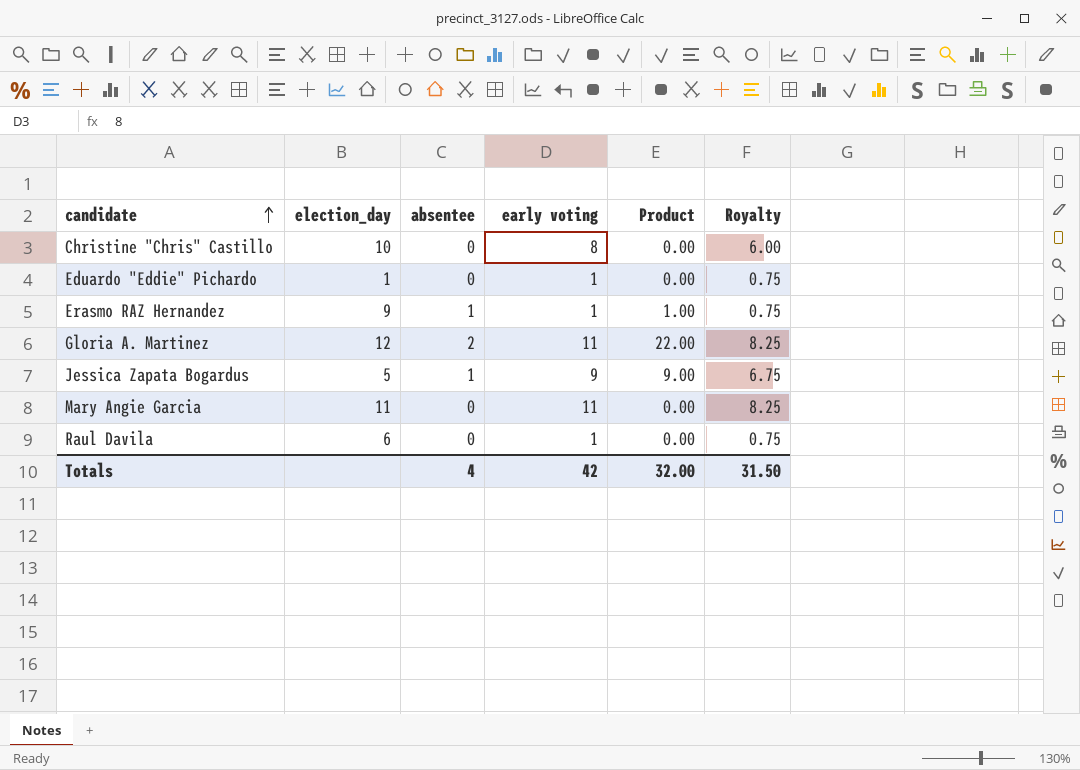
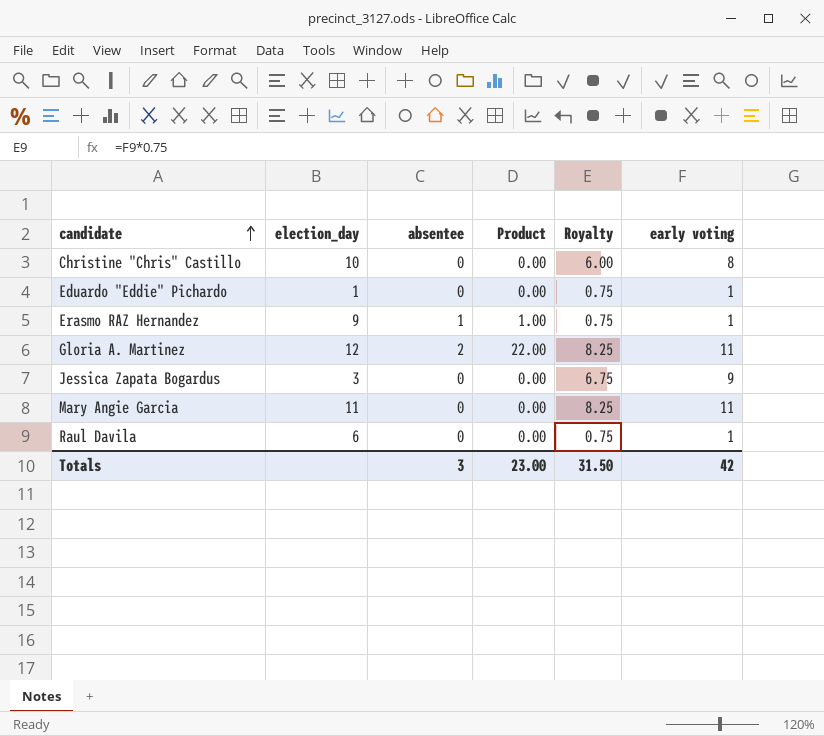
column early voting | position: 4 -> 6
Jessica Zapata Bogardus | election_day: 5 -> 3
Jessica Zapata Bogardus | absentee: 1 -> 0
Jessica Zapata Bogardus | Product: 9.00 -> 0.00
Totals | absentee: 4 -> 3
Totals | Product: 32.00 -> 23.00

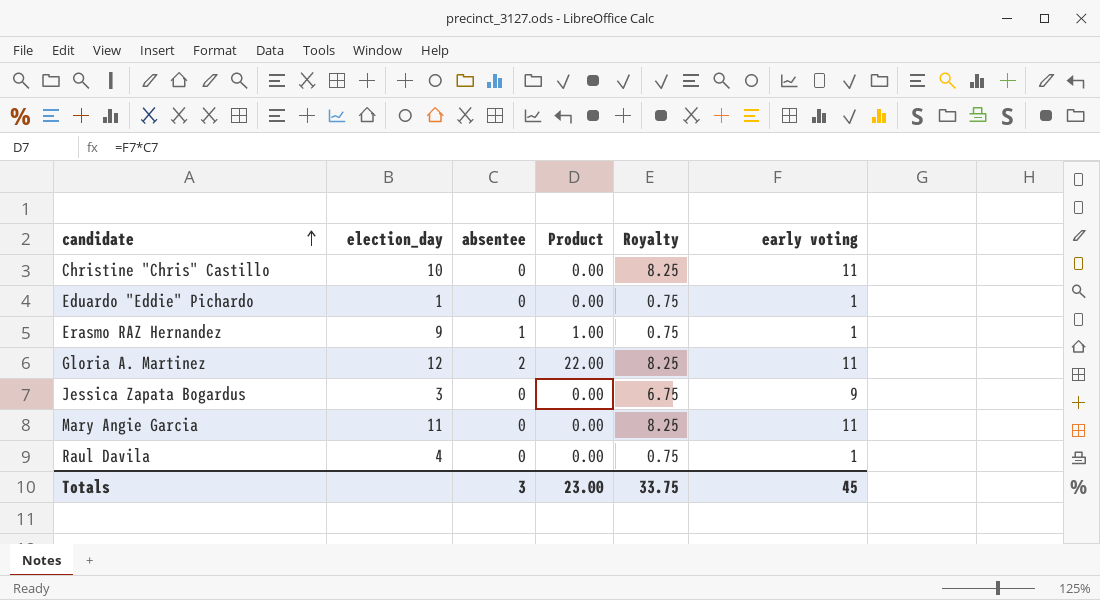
Christine "Chris" Castillo | Royalty: 6.00 -> 8.25
Christine "Chris" Castillo | early voting: 8 -> 11
Raul Davila | election_day: 6 -> 4
Totals | Royalty: 31.50 -> 33.75
Totals | early voting: 42 -> 45

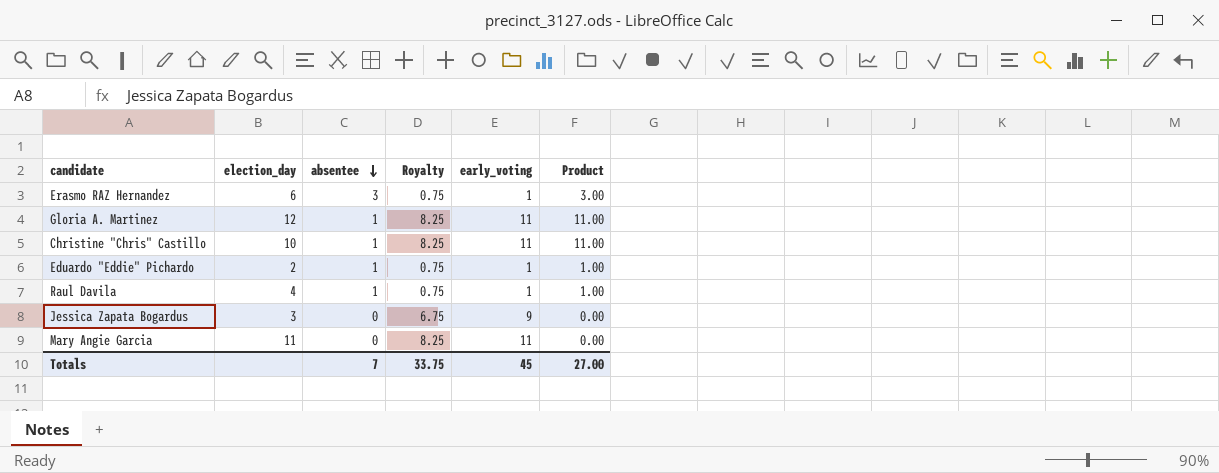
row order: candidate ascending -> absentee descending
column name: early voting -> early_voting
column Product | position: 4 -> 6
Erasmo RAZ Hernandez | election_day: 9 -> 6
Erasmo RAZ Hernandez | absentee: 1 -> 3
Erasmo RAZ Hernandez | Product: 1.00 -> 3.00
Gloria A. Martinez | absentee: 2 -> 1
Gloria A. Martinez | Product: 22.00 -> 11.00
Christine "Chris" Castillo | absentee: 0 -> 1
Christine "Chris" Castillo | Product: 0.00 -> 11.00
Eduardo "Eddie" Pichardo | election_day: 1 -> 2
Eduardo "Eddie" Pichardo | absentee: 0 -> 1
Eduardo "Eddie" Pichardo | Product: 0.00 -> 1.00
Raul Davila | absentee: 0 -> 1
Raul Davila | Product: 0.00 -> 1.00
Totals | absentee: 3 -> 7
Totals | Product: 23.00 -> 27.00

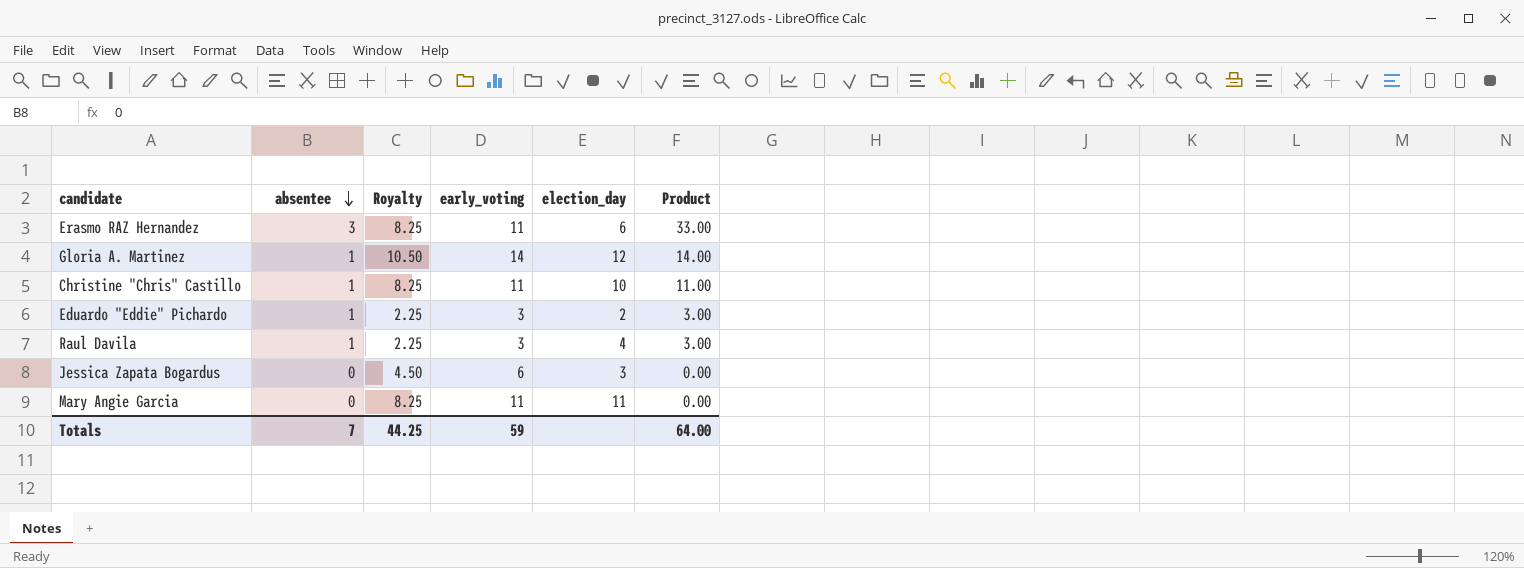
column election_day | position: 2 -> 5
Erasmo RAZ Hernandez | Royalty: 0.75 -> 8.25
Erasmo RAZ Hernandez | early_voting: 1 -> 11
Erasmo RAZ Hernandez | Product: 3.00 -> 33.00
Gloria A. Martinez | Royalty: 8.25 -> 10.50
Gloria A. Martinez | early_voting: 11 -> 14
Gloria A. Martinez | Product: 11.00 -> 14.00
Eduardo "Eddie" Pichardo | Royalty: 0.75 -> 2.25
Eduardo "Eddie" Pichardo | early_voting: 1 -> 3
Eduardo "Eddie" Pichardo | Product: 1.00 -> 3.00
Raul Davila | Royalty: 0.75 -> 2.25
Raul Davila | early_voting: 1 -> 3
Raul Davila | Product: 1.00 -> 3.00
Jessica Zapata Bogardus | Royalty: 6.75 -> 4.50
Jessica Zapata Bogardus | early_voting: 9 -> 6
Totals | Royalty: 33.75 -> 44.25
Totals | early_voting: 45 -> 59
Totals | Product: 27.00 -> 64.00

